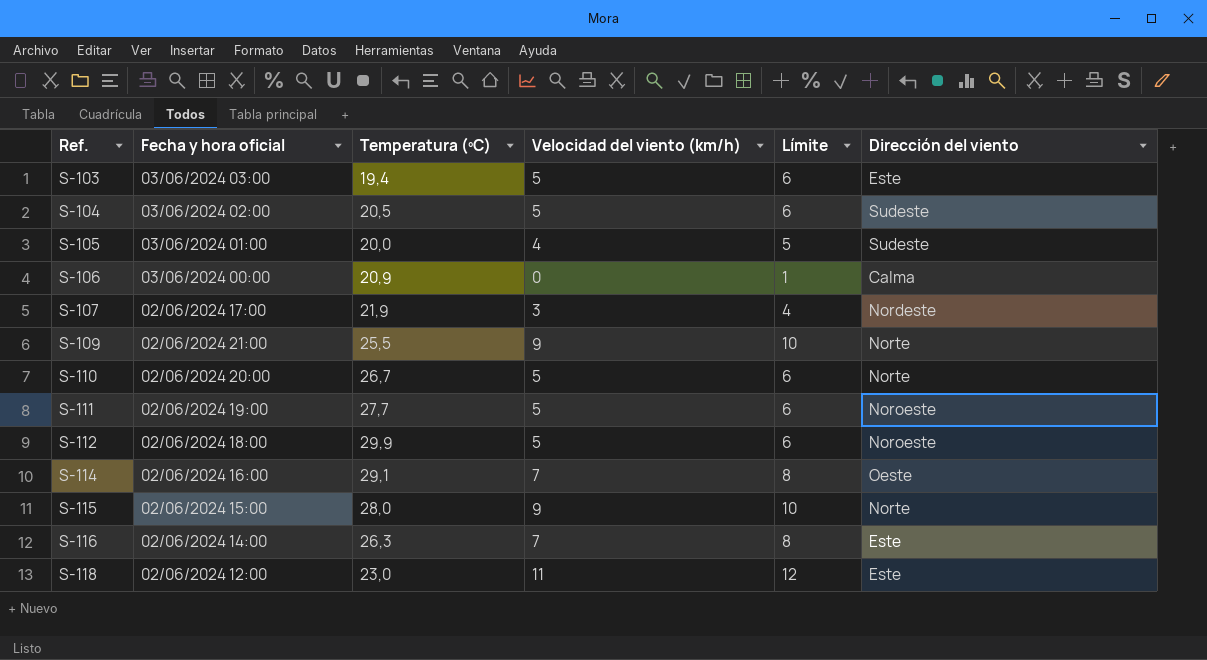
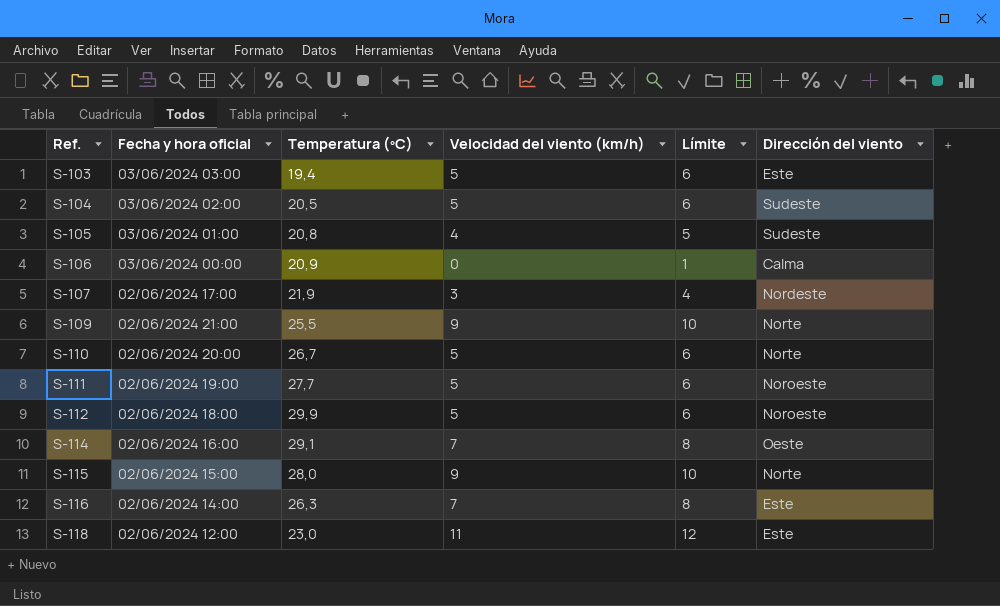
S-105 | Temperatura (ºC): 20,0 -> 20,8

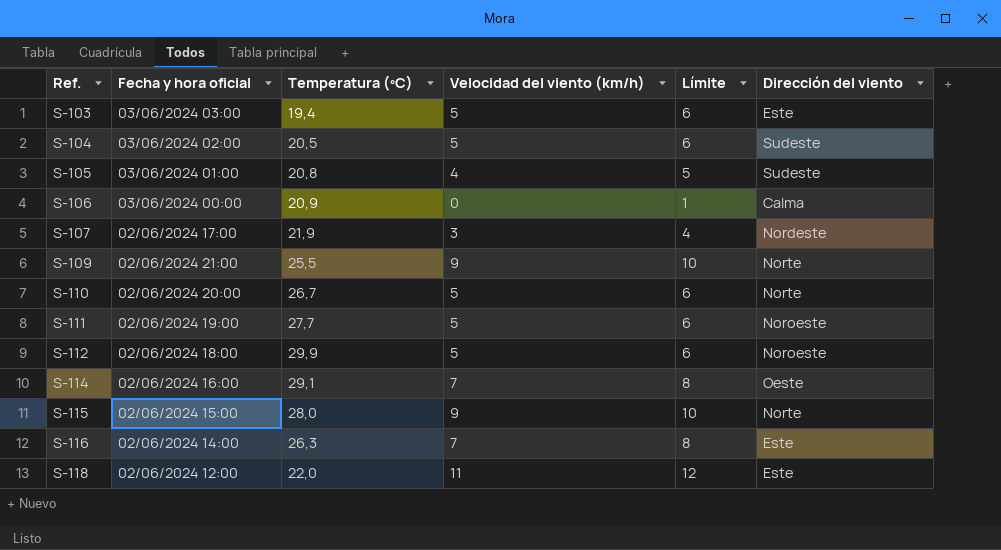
S-118 | Temperatura (ºC): 23,0 -> 22,0

